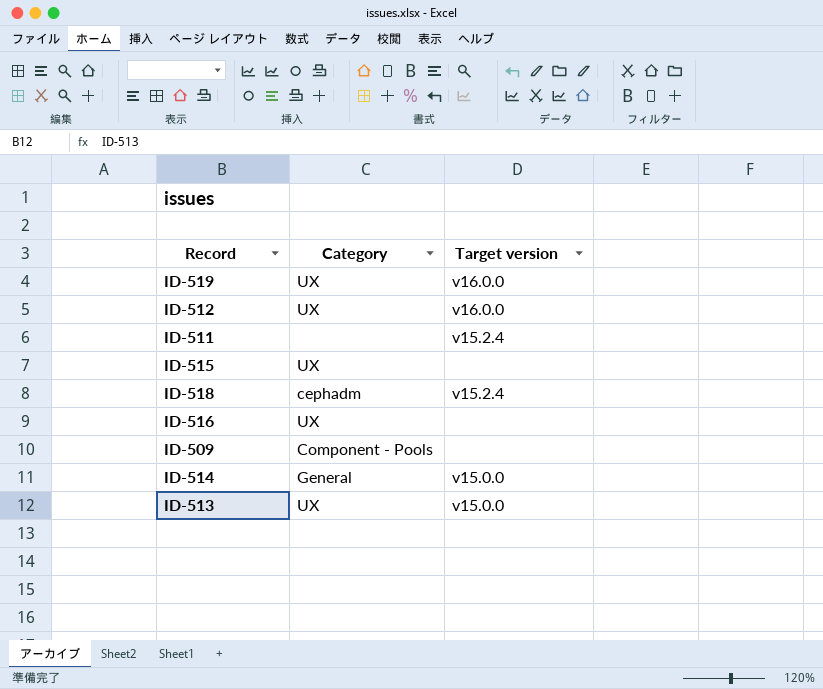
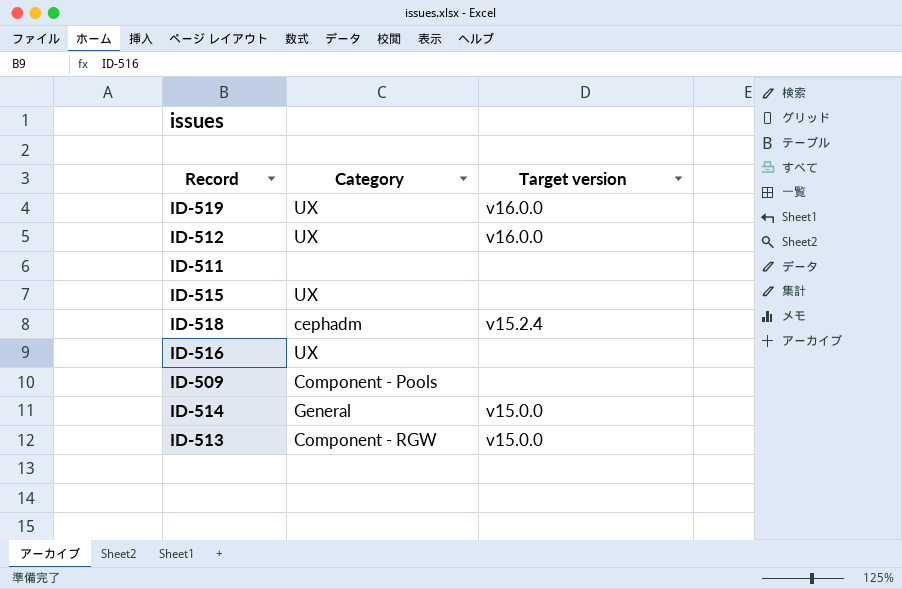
ID-511 | Target version: v15.2.4 -> none
ID-513 | Category: UX -> Component - RGW

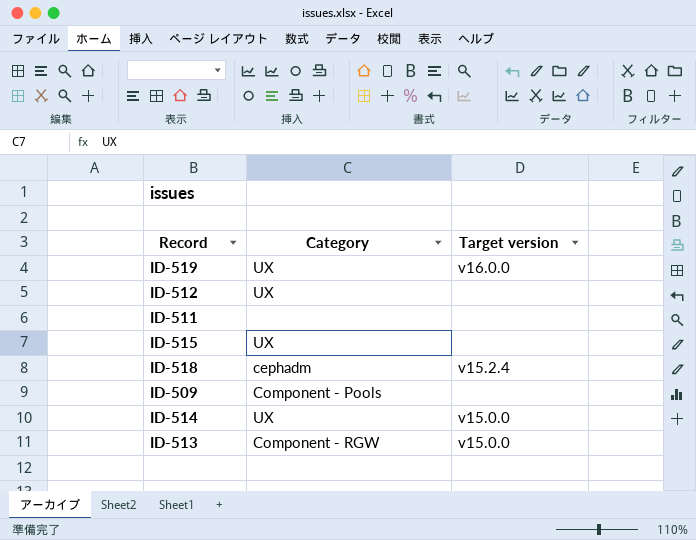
row ID-516: UX | none -> none
ID-512 | Target version: v16.0.0 -> none
ID-514 | Category: General -> UX

